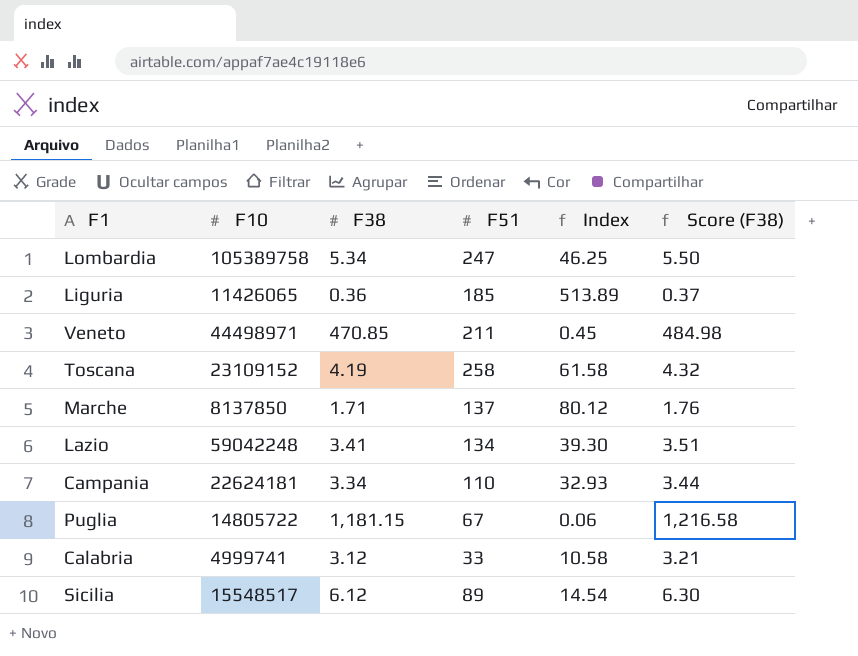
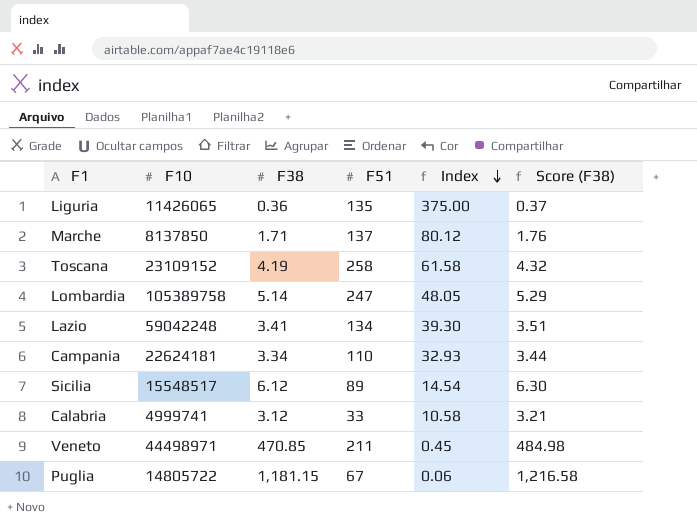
row order: none -> Index descending
Liguria | F51: 185 -> 135
Liguria | Index: 513.89 -> 375.00
Lombardia | F38: 5.34 -> 5.14
Lombardia | Index: 46.25 -> 48.05
Lombardia | Score (F38): 5.50 -> 5.29

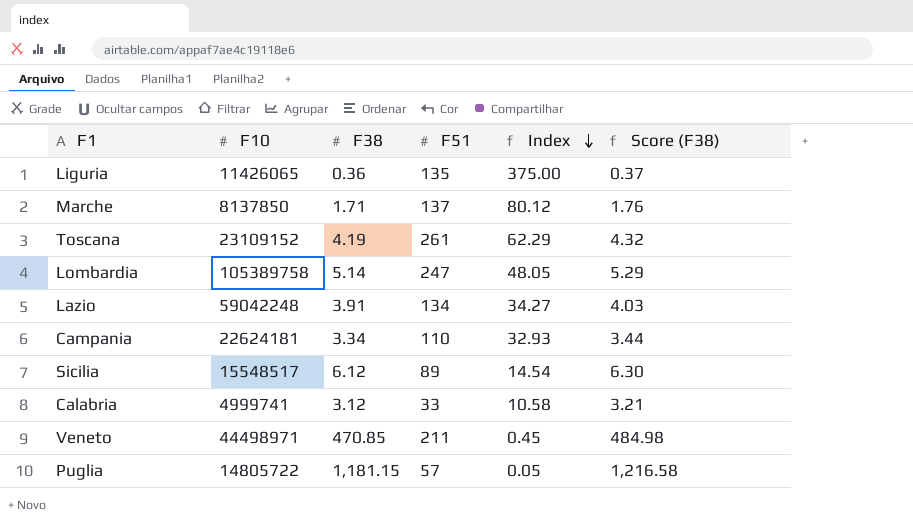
Toscana | F51: 258 -> 261
Toscana | Index: 61.58 -> 62.29
Lazio | F38: 3.41 -> 3.91
Lazio | Index: 39.30 -> 34.27
Lazio | Score (F38): 3.51 -> 4.03
Puglia | F51: 67 -> 57
Puglia | Index: 0.06 -> 0.05

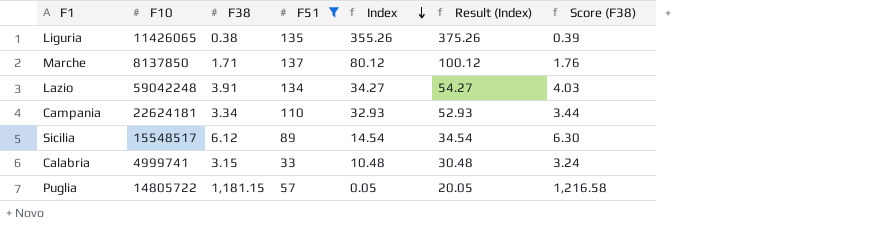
filter: none -> F51 <= 137
column Result (Index) | formula: none -> [Index] + 20
Liguria | F38: 0.36 -> 0.38
Liguria | Index: 375.00 -> 355.26
Liguria | Score (F38): 0.37 -> 0.39
Calabria | F38: 3.12 -> 3.15
Calabria | Index: 10.58 -> 10.48
Calabria | Score (F38): 3.21 -> 3.24

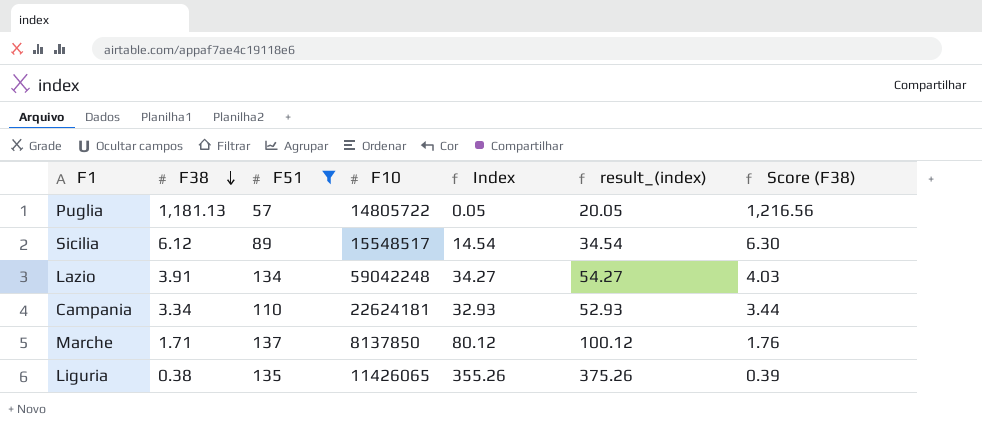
row order: Index descending -> F38 descending
column F10 | position: 2 -> 4
column name: Result (Index) -> result_(index)
row Calabria: 4999741 | 3.15 | 33 | 10.48 | 30.48 | 3.24 -> none
Puglia | F38: 1,181.15 -> 1,181.13
Puglia | Score (F38): 1,216.58 -> 1,216.56

